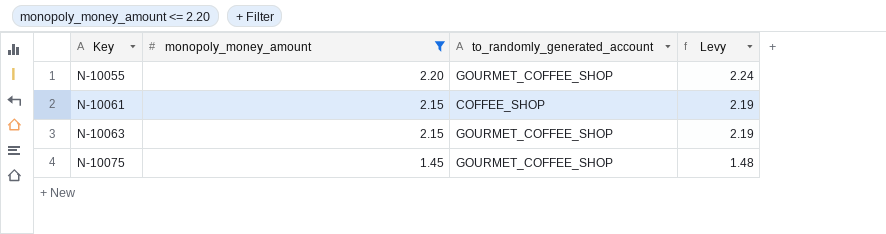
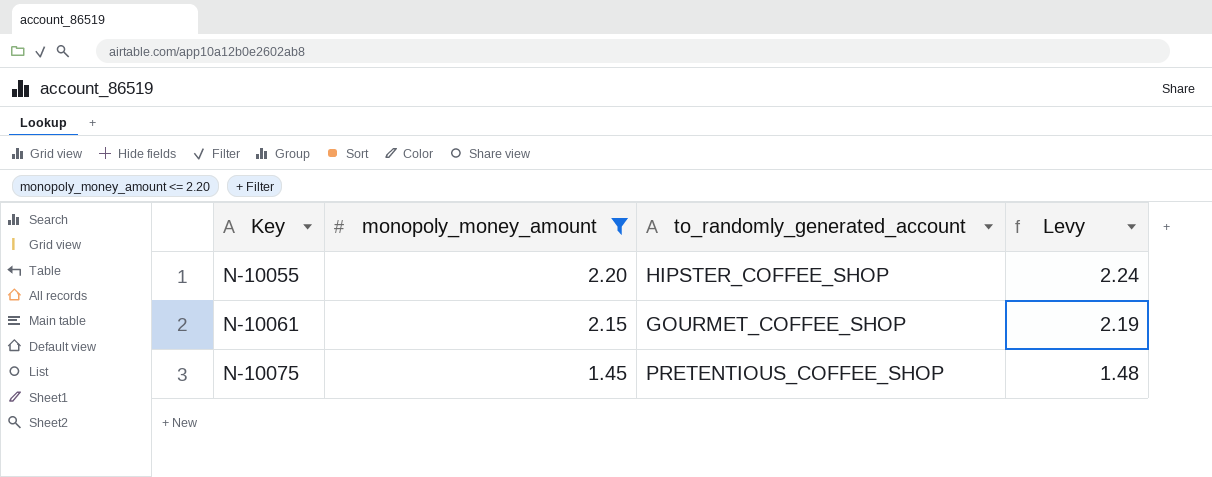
row N-10063: 2.15 | GOURMET_COFFEE_SHOP | 2.19 -> none
N-10055 | to_randomly_generated_account: GOURMET_COFFEE_SHOP -> HIPSTER_COFFEE_SHOP
N-10061 | to_randomly_generated_account: COFFEE_SHOP -> GOURMET_COFFEE_SHOP
N-10075 | to_randomly_generated_account: GOURMET_COFFEE_SHOP -> PRETENTIOUS_COFFEE_SHOP

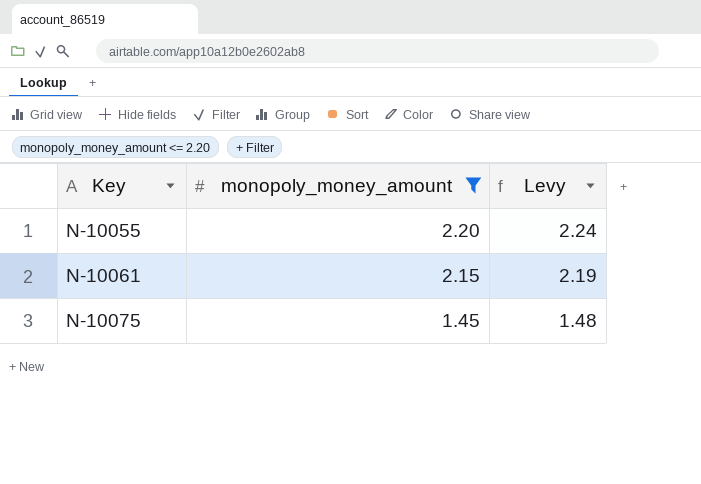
column to_randomly_generated_account | position: 3 -> none

